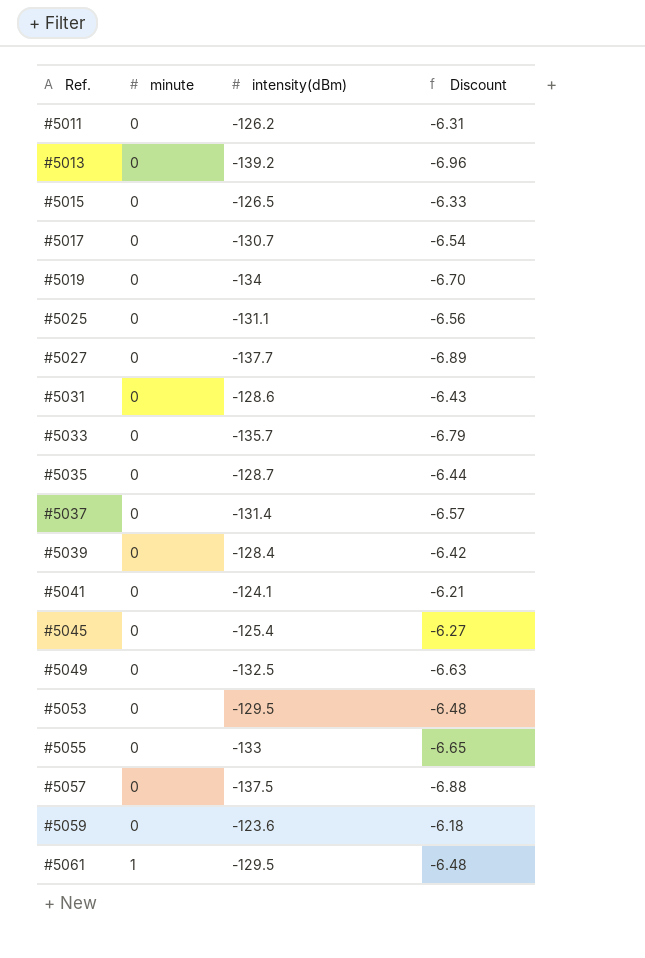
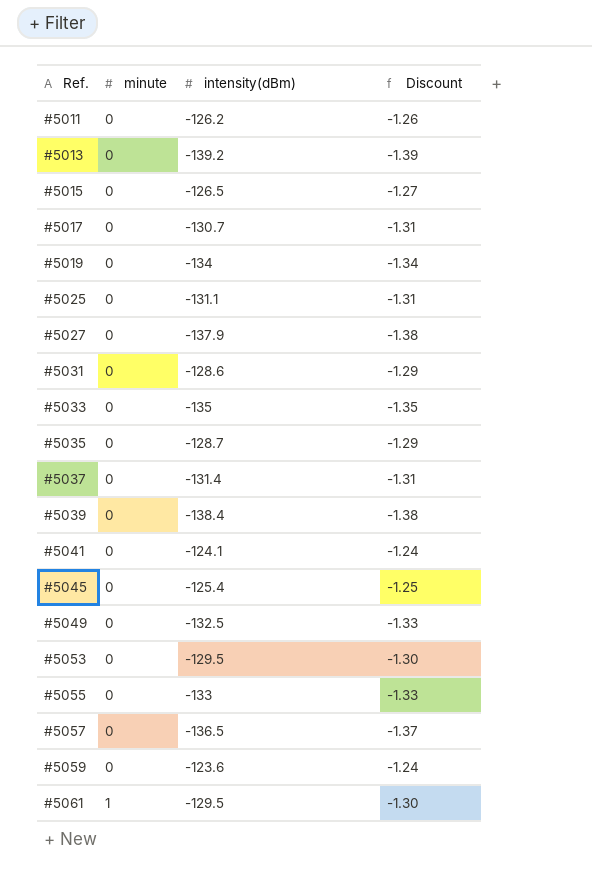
column Discount | formula: [intensity(dBm)] * 0.05 -> [intensity(dBm)] * 0.01
#5027 | intensity(dBm): -137.7 -> -137.9
#5033 | intensity(dBm): -135.7 -> -135
#5039 | intensity(dBm): -128.4 -> -138.4
#5057 | intensity(dBm): -137.5 -> -136.5

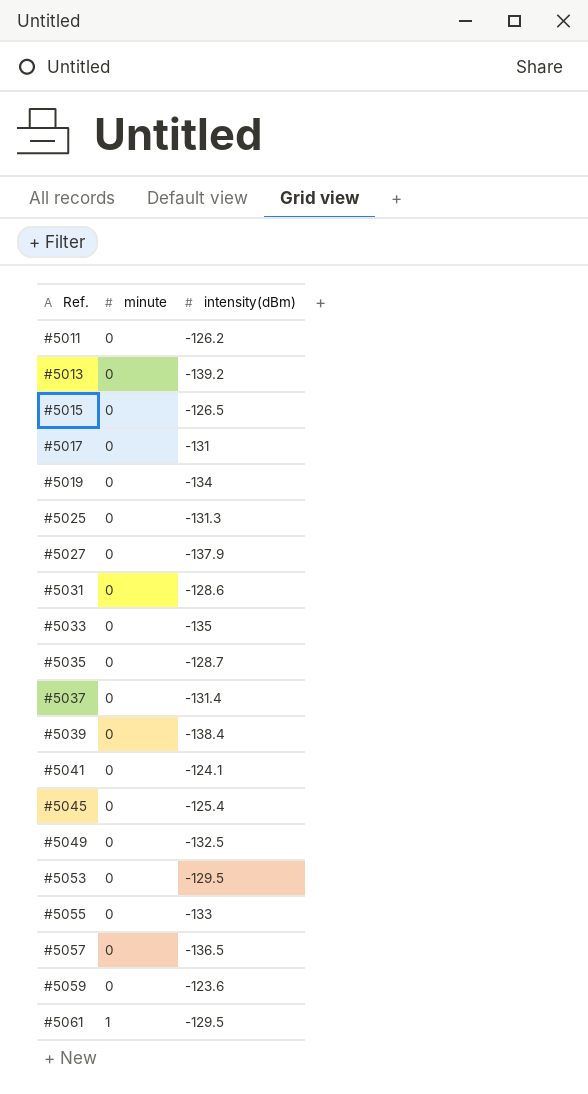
column Discount | formula: [intensity(dBm)] * 0.01 -> none
#5017 | intensity(dBm): -130.7 -> -131
#5025 | intensity(dBm): -131.1 -> -131.3

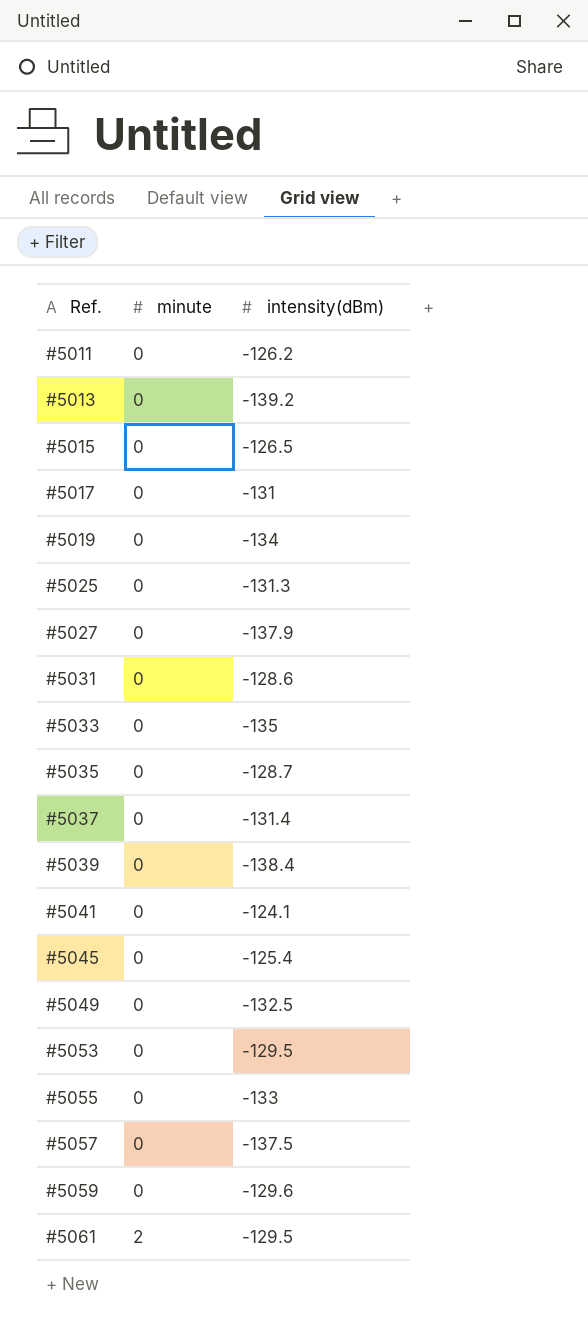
#5057 | intensity(dBm): -136.5 -> -137.5
#5059 | intensity(dBm): -123.6 -> -129.6
#5061 | minute: 1 -> 2

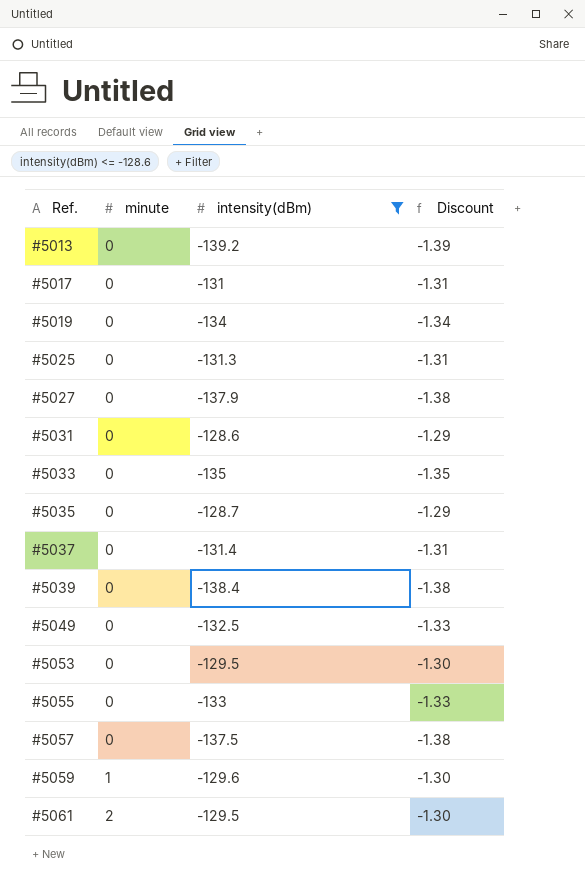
filter: none -> intensity(dBm) <= -128.6
column Discount | formula: none -> [intensity(dBm)] * 0.01
#5059 | minute: 0 -> 1

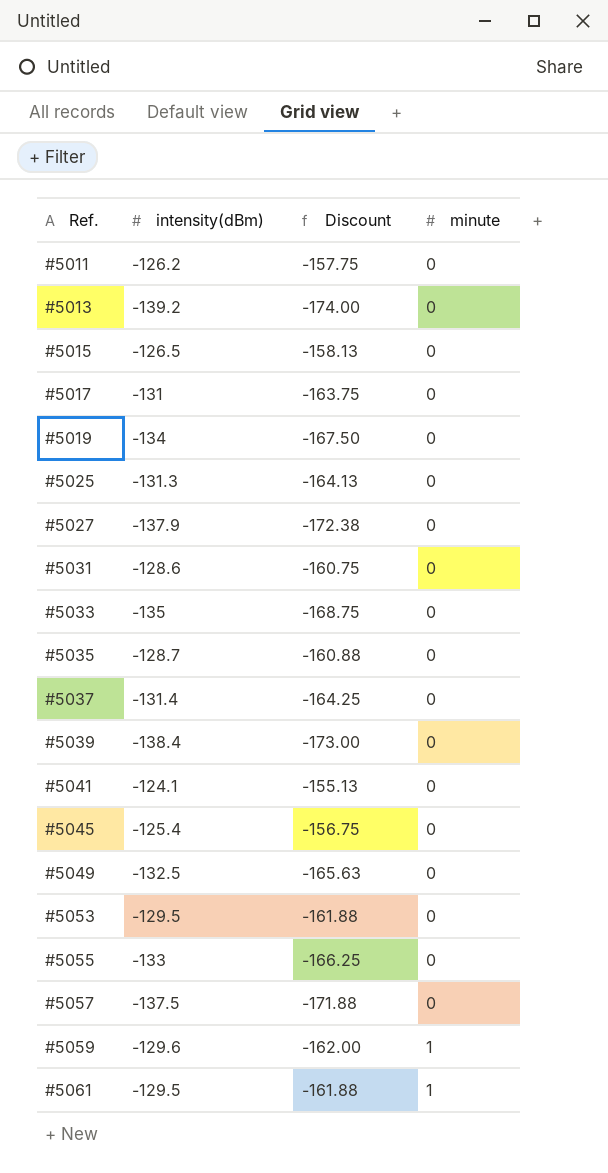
filter: intensity(dBm) <= -128.6 -> none
column Discount | formula: [intensity(dBm)] * 0.01 -> [intensity(dBm)] * 1.25
column minute | position: 2 -> 4
#5061 | minute: 2 -> 1

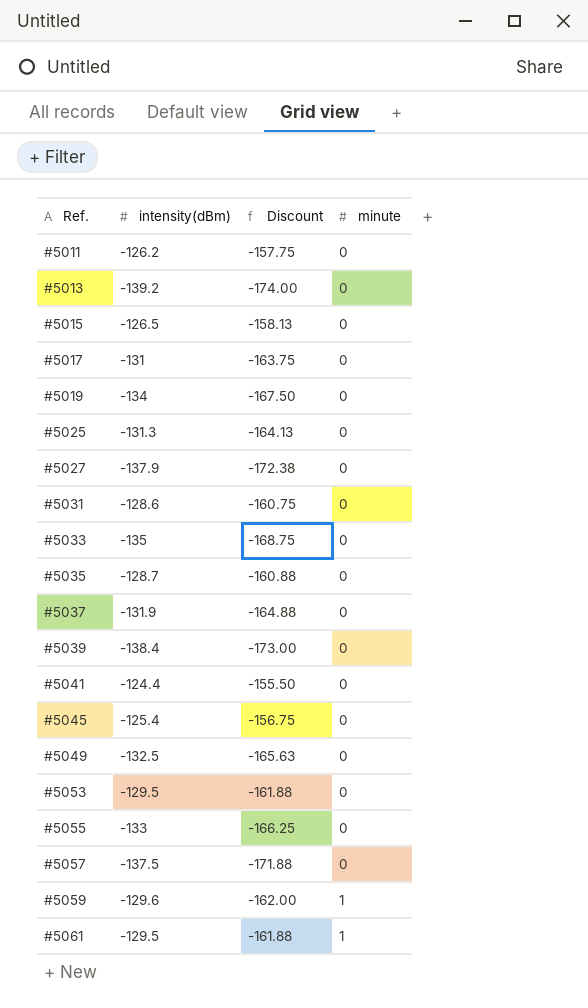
#5037 | intensity(dBm): -131.4 -> -131.9
#5037 | Discount: -164.25 -> -164.88
#5041 | intensity(dBm): -124.1 -> -124.4
#5041 | Discount: -155.13 -> -155.50

